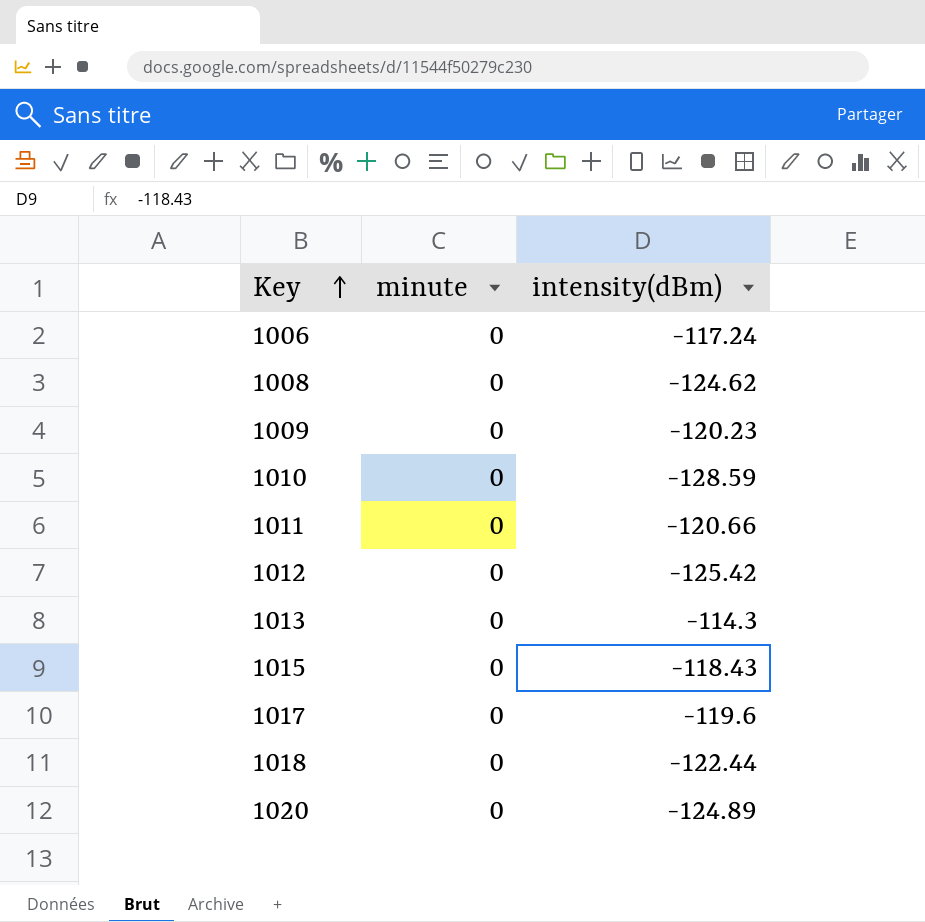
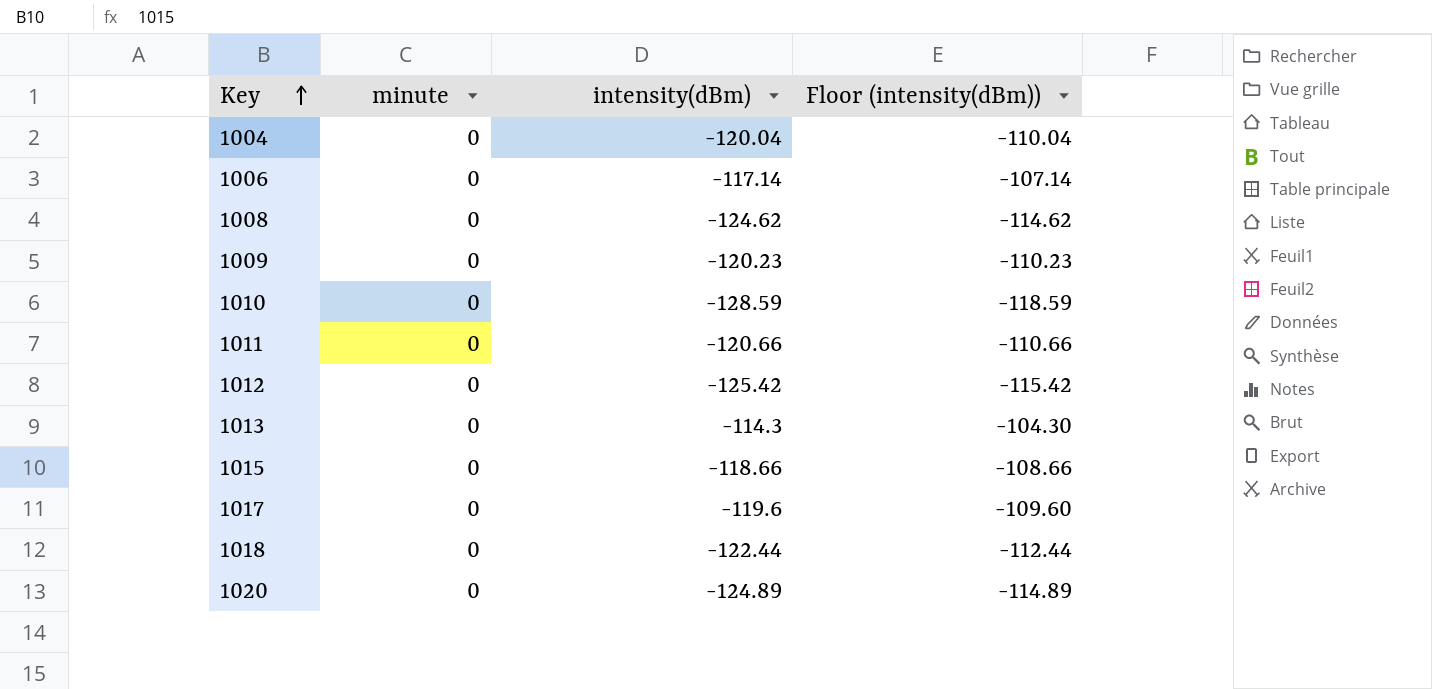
column Floor (intensity(dBm)) | formula: none -> [intensity(dBm)] + 10
row 1004: none -> 0 | -120.04 | -110.04
1006 | intensity(dBm): -117.24 -> -117.14
1015 | intensity(dBm): -118.43 -> -118.66

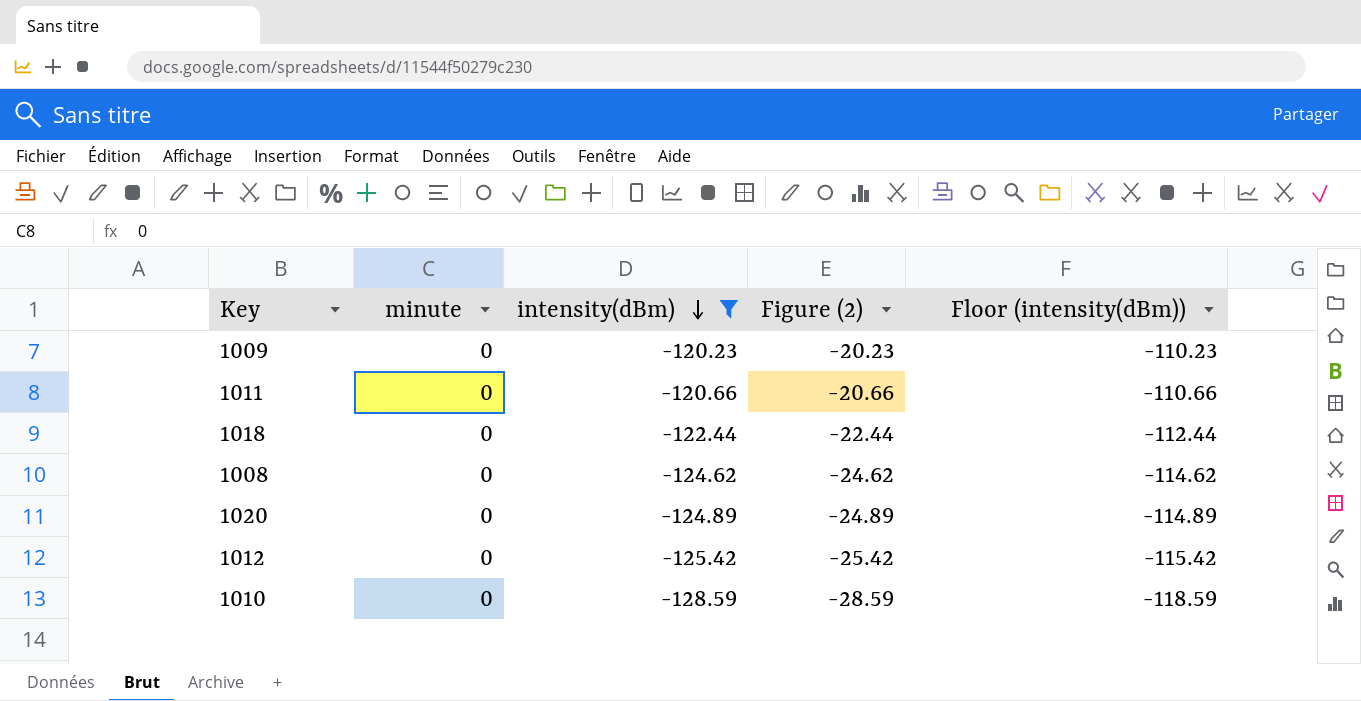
filter: none -> intensity(dBm) <= -120.23
row order: Key ascending -> intensity(dBm) descending
column Figure (2) | formula: none -> [intensity(dBm)] + 100

